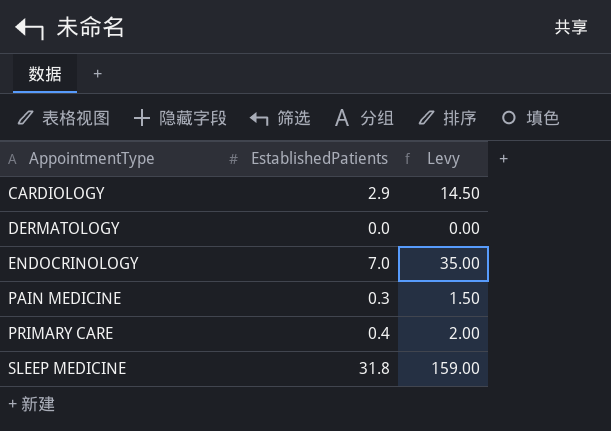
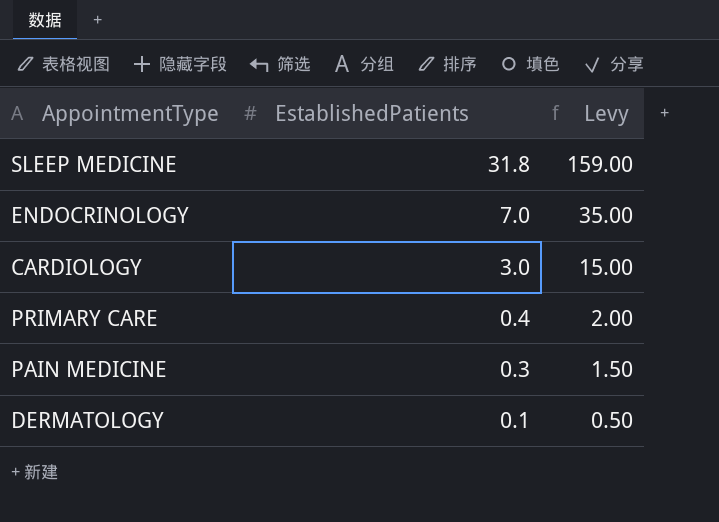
row order: AppointmentType ascending -> EstablishedPatients descending
CARDIOLOGY | EstablishedPatients: 2.9 -> 3.0
CARDIOLOGY | Levy: 14.50 -> 15.00
DERMATOLOGY | EstablishedPatients: 0.0 -> 0.1
DERMATOLOGY | Levy: 0.00 -> 0.50

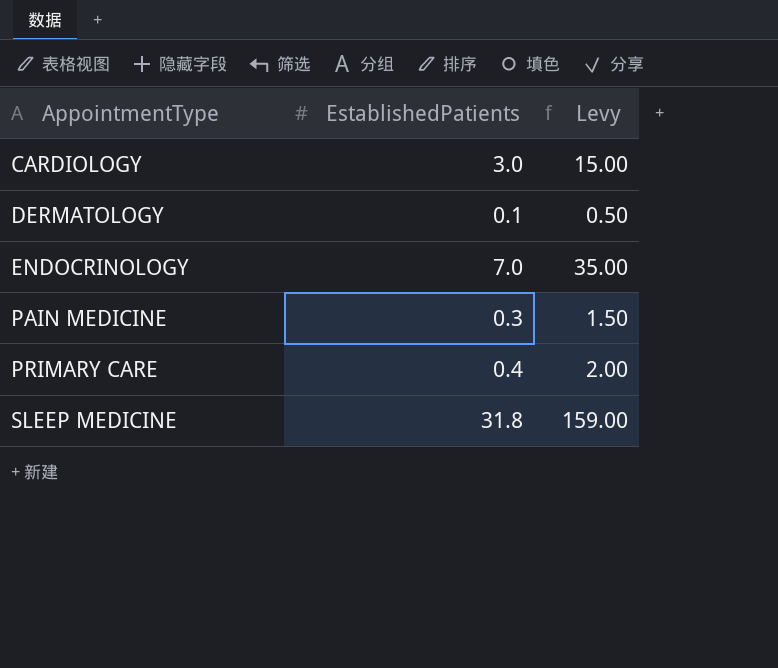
row order: EstablishedPatients descending -> AppointmentType ascending

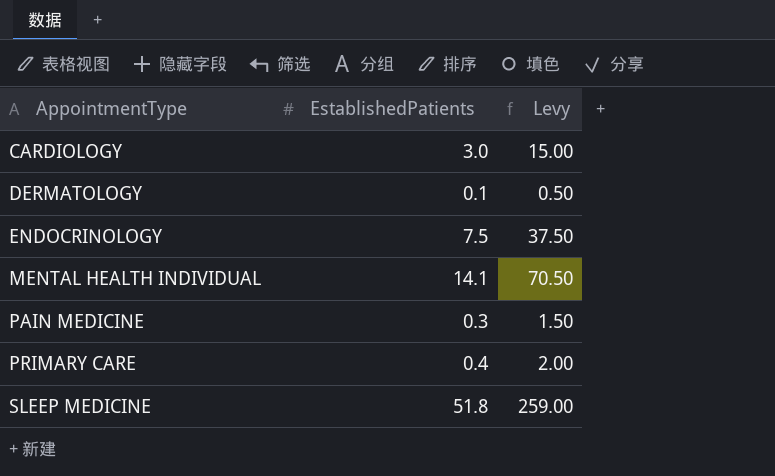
ENDOCRINOLOGY | EstablishedPatients: 7.0 -> 7.5
ENDOCRINOLOGY | Levy: 35.00 -> 37.50
row MENTAL HEALTH INDIVIDUAL: none -> 14.1 | 70.50
SLEEP MEDICINE | EstablishedPatients: 31.8 -> 51.8
SLEEP MEDICINE | Levy: 159.00 -> 259.00

